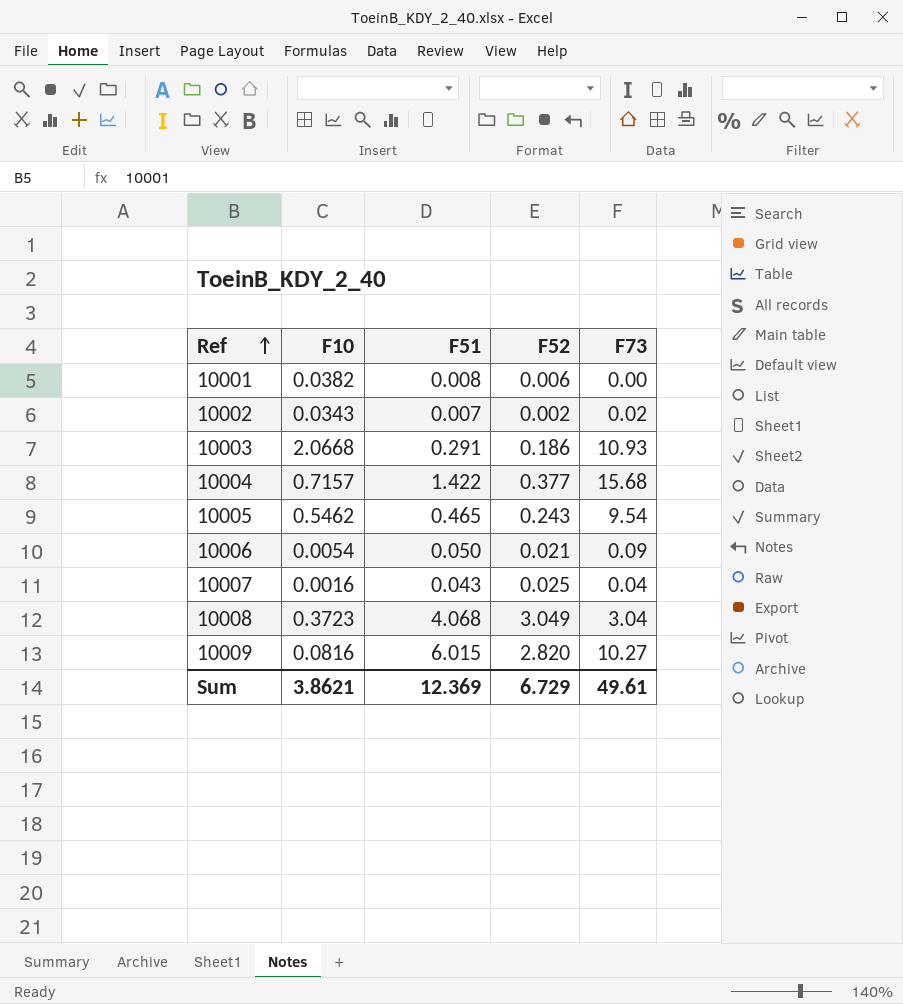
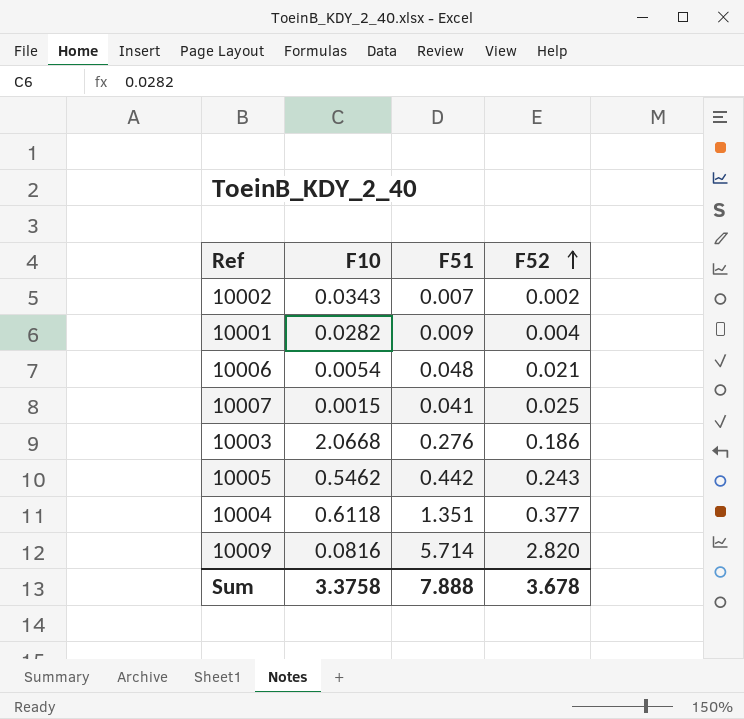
row order: Ref ascending -> F52 ascending
column F73 | position: 5 -> none
row 10008: 0.3723 | 4.068 | 3.049 | 3.04 -> none
10001 | F10: 0.0382 -> 0.0282
10001 | F51: 0.008 -> 0.009
10001 | F52: 0.006 -> 0.004
10006 | F51: 0.050 -> 0.048
10007 | F10: 0.0016 -> 0.0015
10007 | F51: 0.043 -> 0.041
10003 | F51: 0.291 -> 0.276
10005 | F51: 0.465 -> 0.442
10004 | F10: 0.7157 -> 0.6118
10004 | F51: 1.422 -> 1.351
10009 | F51: 6.015 -> 5.714
Sum | F10: 3.8621 -> 3.3758
Sum | F51: 12.369 -> 7.888
Sum | F52: 6.729 -> 3.678

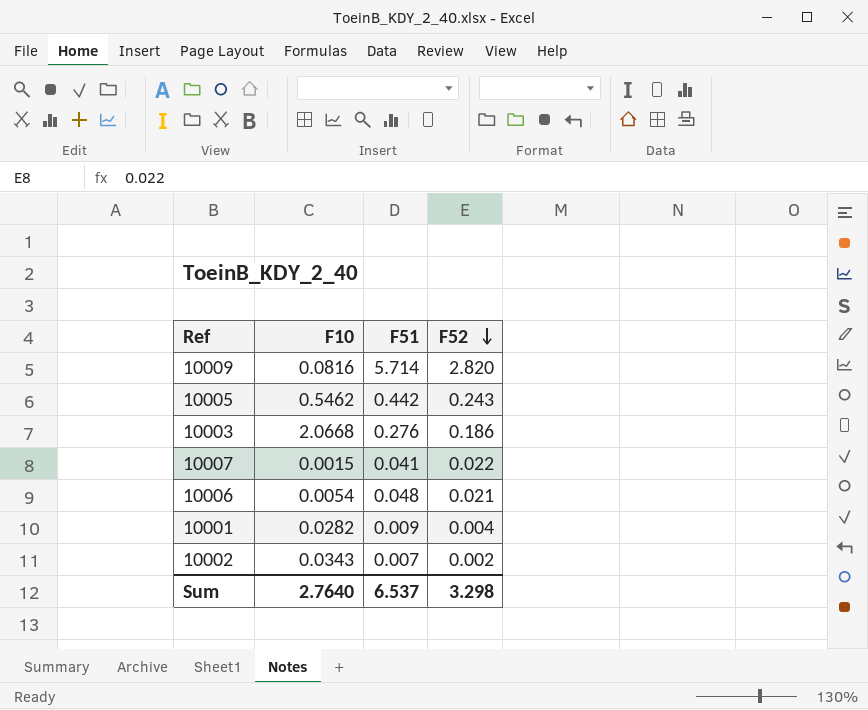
row order: F52 ascending -> F52 descending
row 10004: 0.6118 | 1.351 | 0.377 -> none
10007 | F52: 0.025 -> 0.022
Sum | F10: 3.3758 -> 2.7640
Sum | F51: 7.888 -> 6.537
Sum | F52: 3.678 -> 3.298

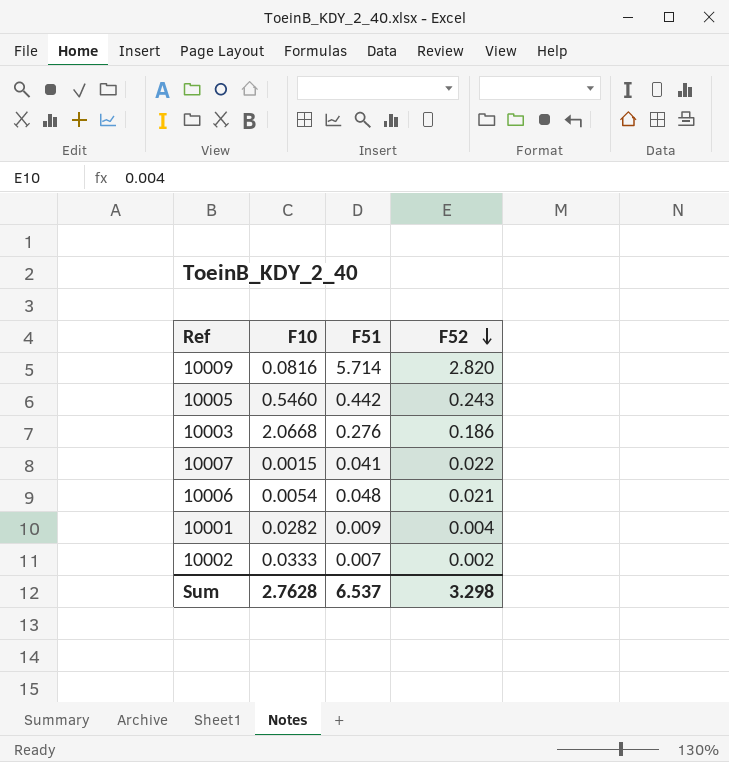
10005 | F10: 0.5462 -> 0.5460
10002 | F10: 0.0343 -> 0.0333
Sum | F10: 2.7640 -> 2.7628

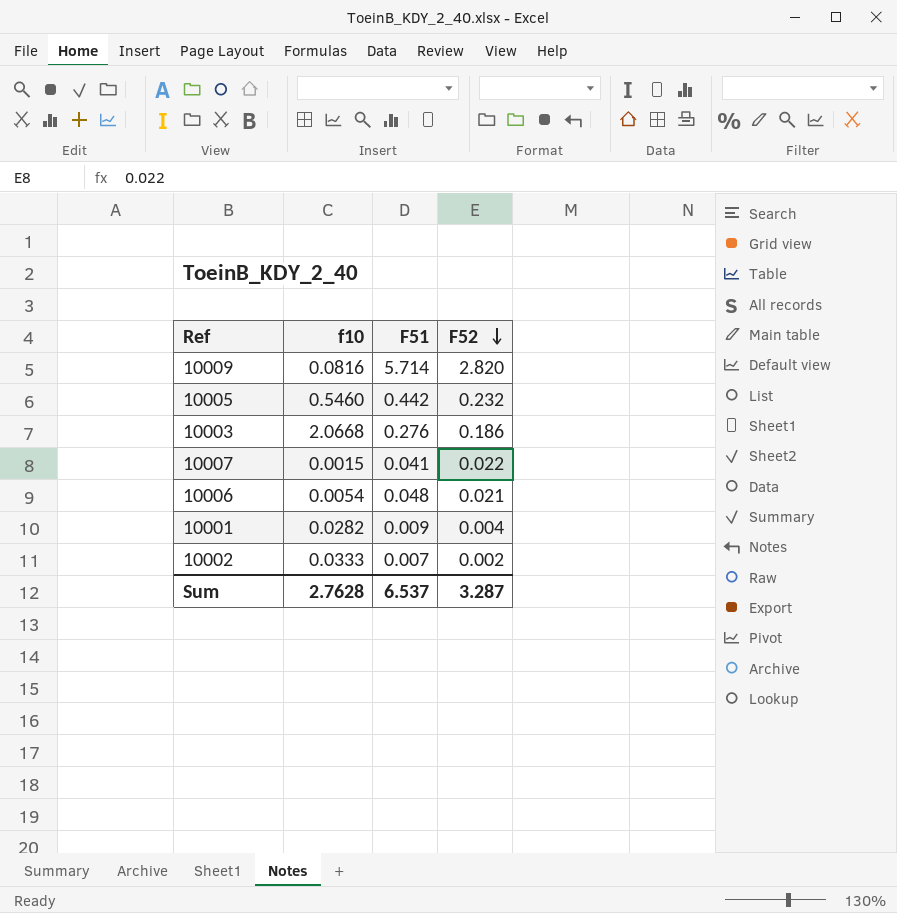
column name: F10 -> f10
10005 | F52: 0.243 -> 0.232
Sum | F52: 3.298 -> 3.287

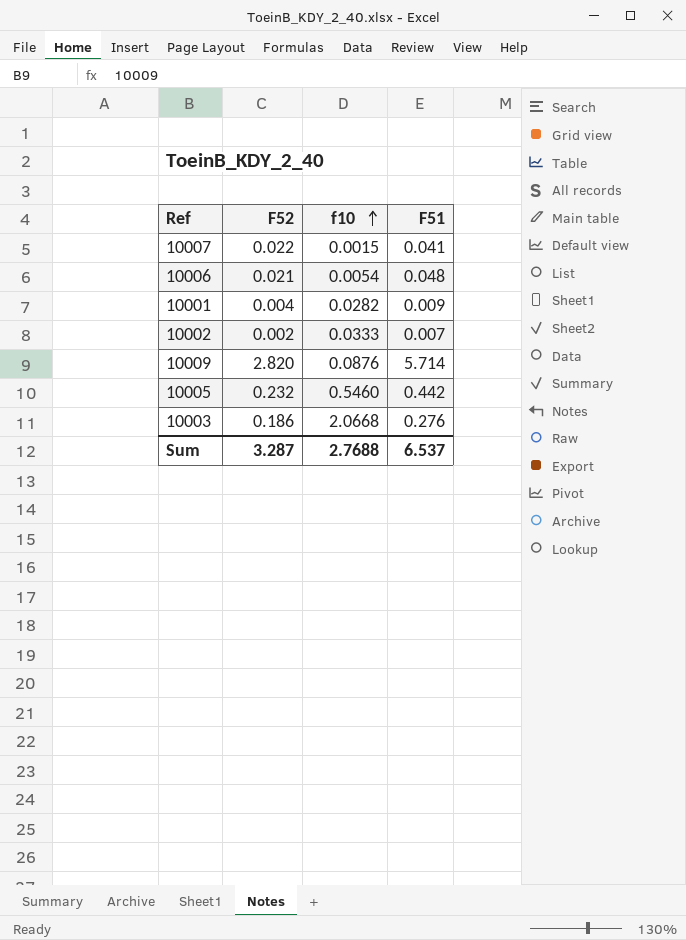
row order: F52 descending -> f10 ascending
column F52 | position: 4 -> 2
10009 | f10: 0.0816 -> 0.0876
Sum | f10: 2.7628 -> 2.7688

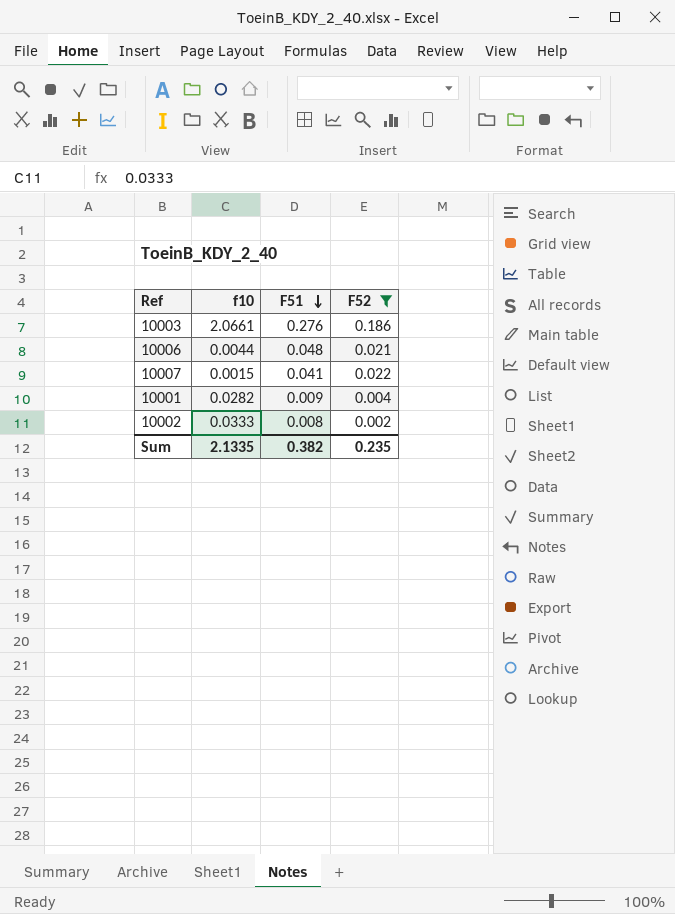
filter: none -> F52 <= 0.186
row order: f10 ascending -> F51 descending
column F52 | position: 2 -> 4
10003 | f10: 2.0668 -> 2.0661
10006 | f10: 0.0054 -> 0.0044
10002 | F51: 0.007 -> 0.008
Sum | f10: 2.7688 -> 2.1335
Sum | F51: 6.537 -> 0.382
Sum | F52: 3.287 -> 0.235

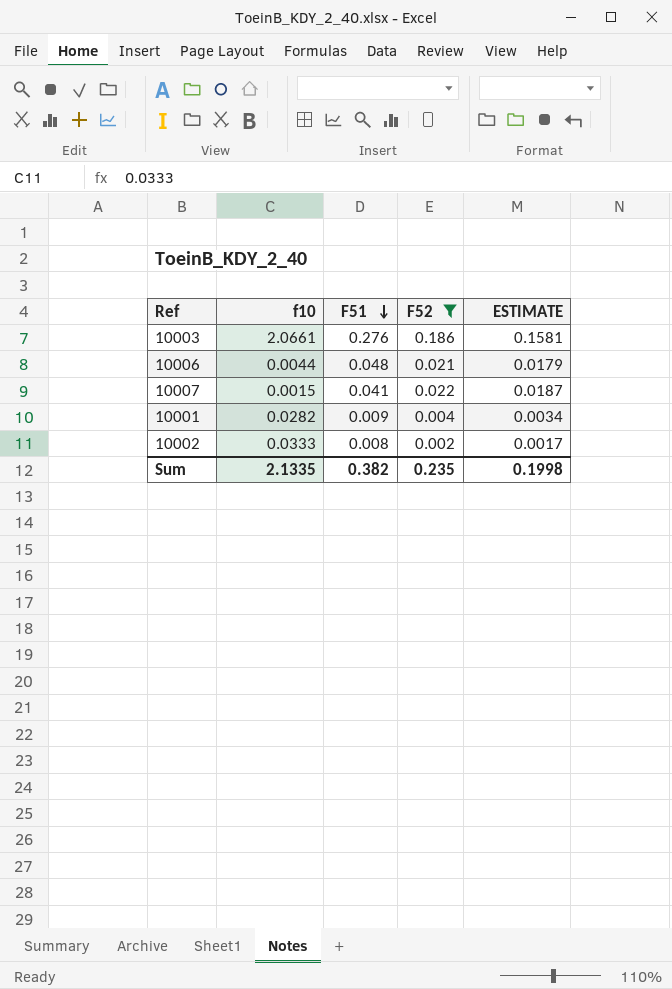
column ESTIMATE | formula: none -> [F52] * 0.85

